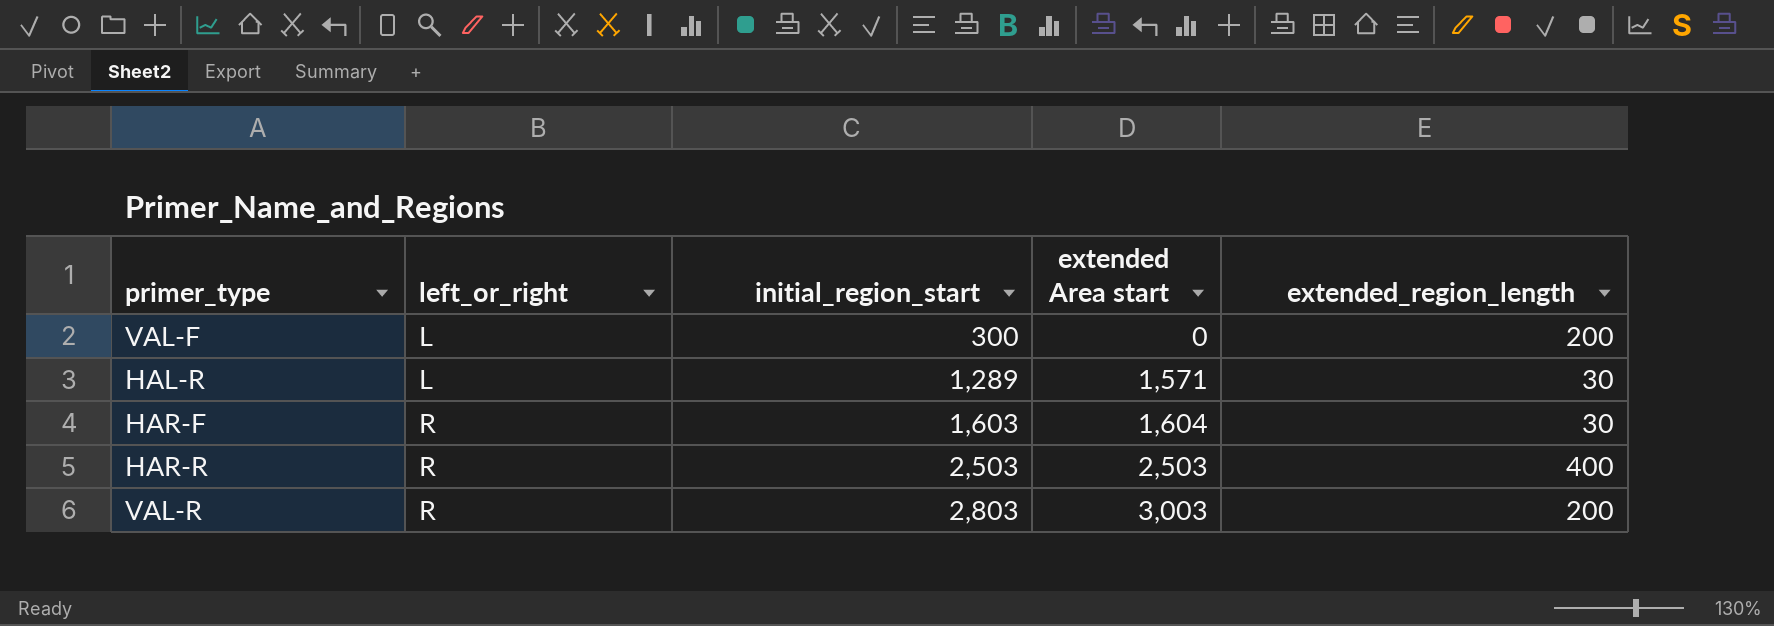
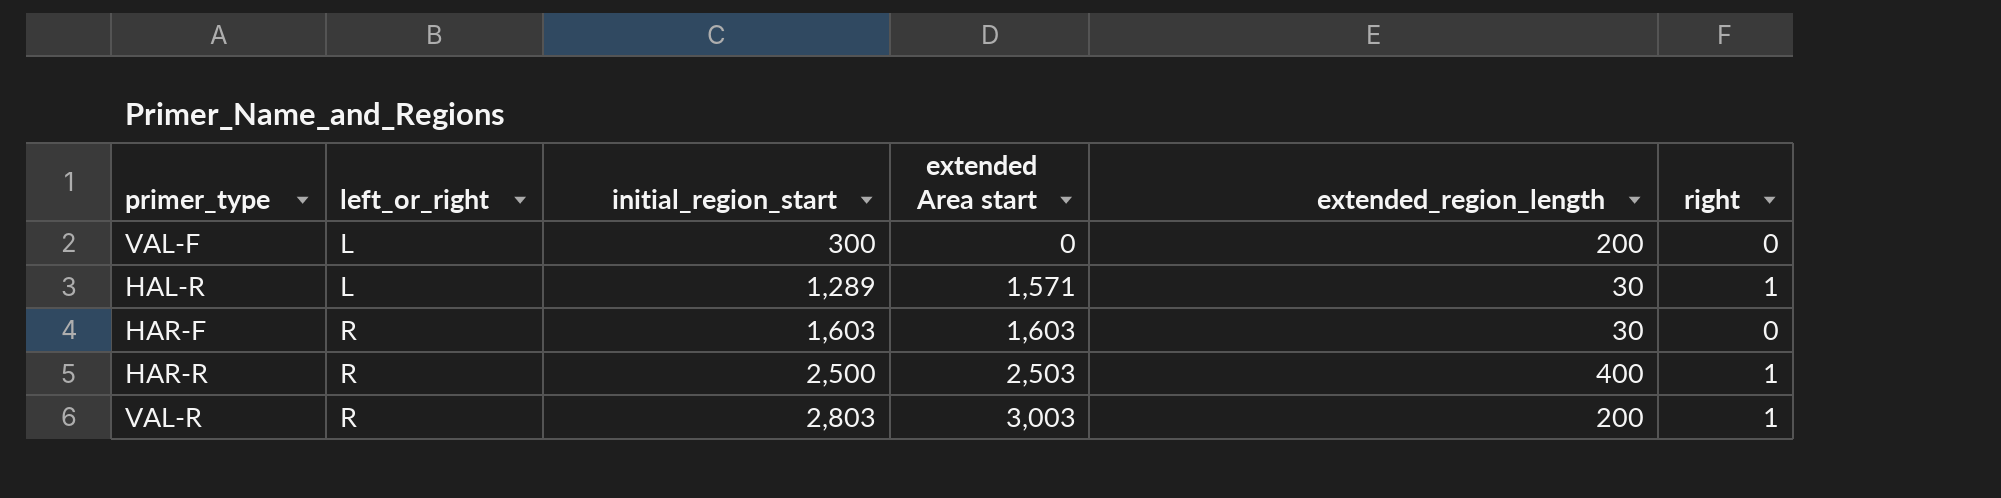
column right | position: none -> 6
HAR-F | extended Area start: 1,604 -> 1,603
HAR-R | initial_region_start: 2,503 -> 2,500

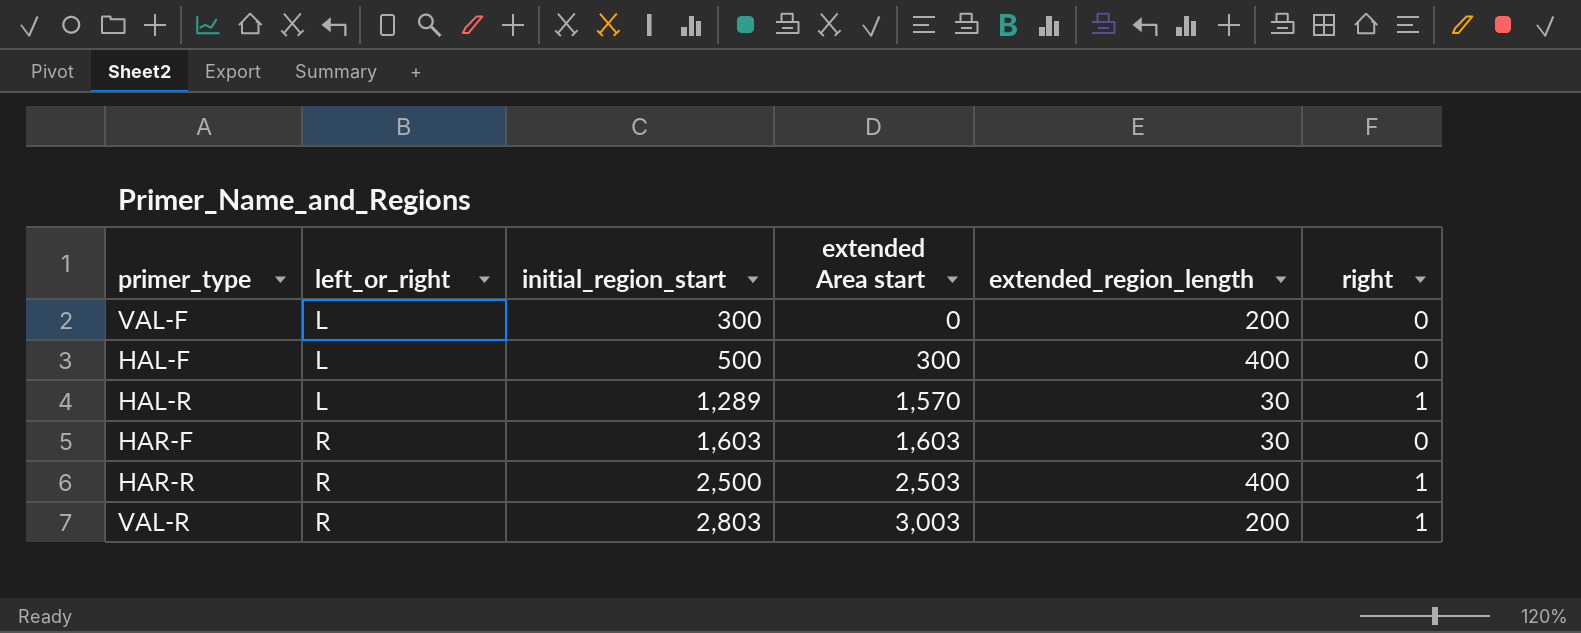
row HAL-F: none -> L | 500 | 300 | 400 | 0
HAL-R | extended Area start: 1,571 -> 1,570

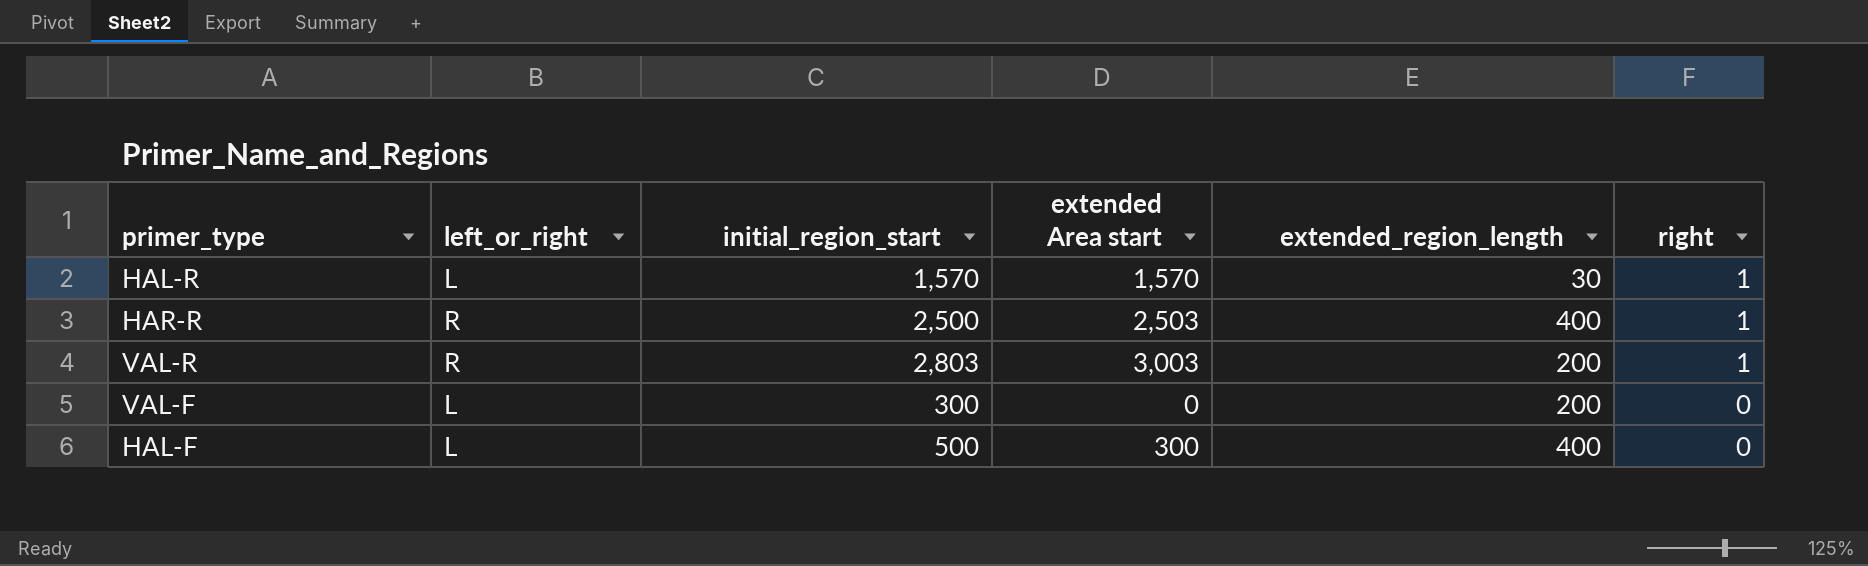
row order: left_or_right ascending -> right descending
row HAR-F: R | 1,603 | 1,603 | 30 | 0 -> none
HAL-R | initial_region_start: 1,289 -> 1,570

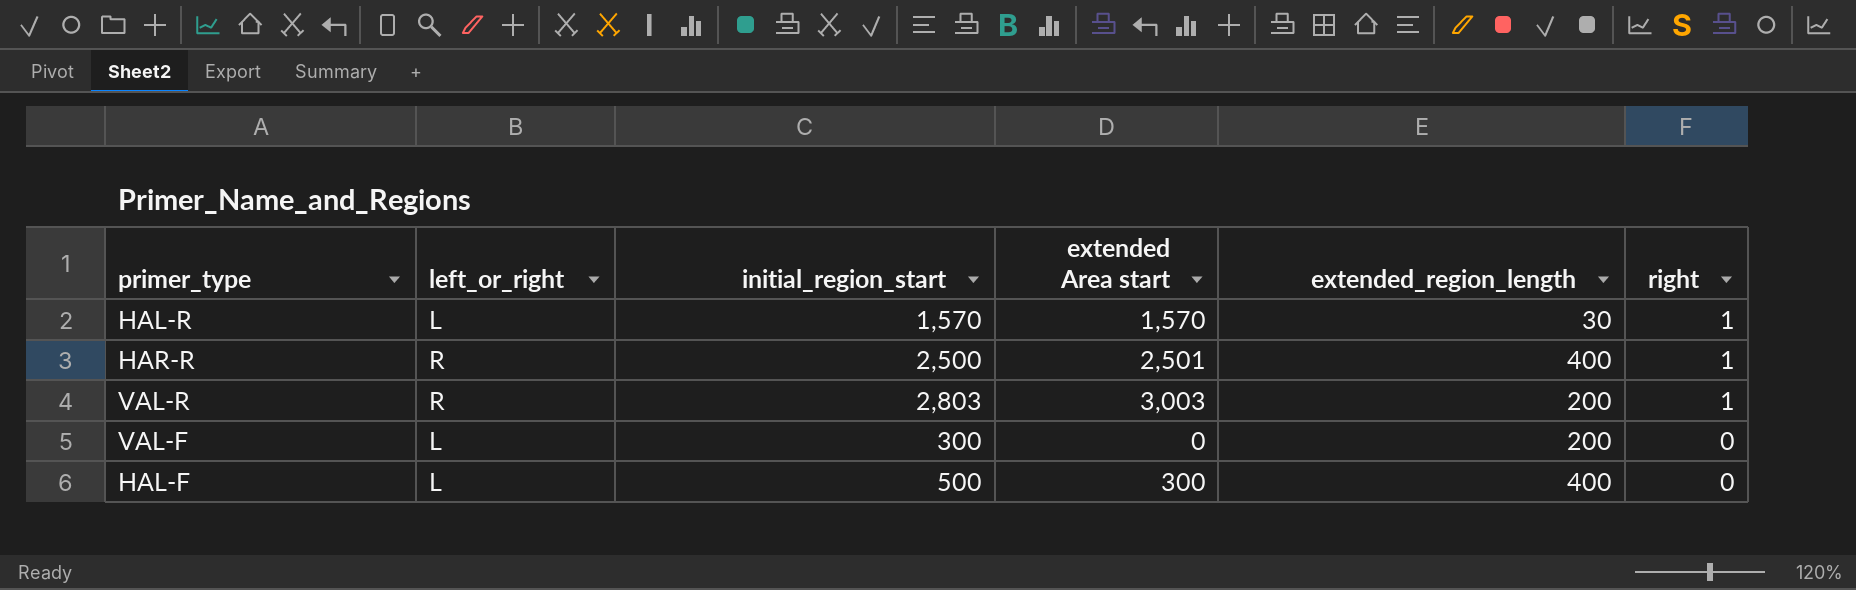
HAR-R | extended Area start: 2,503 -> 2,501

